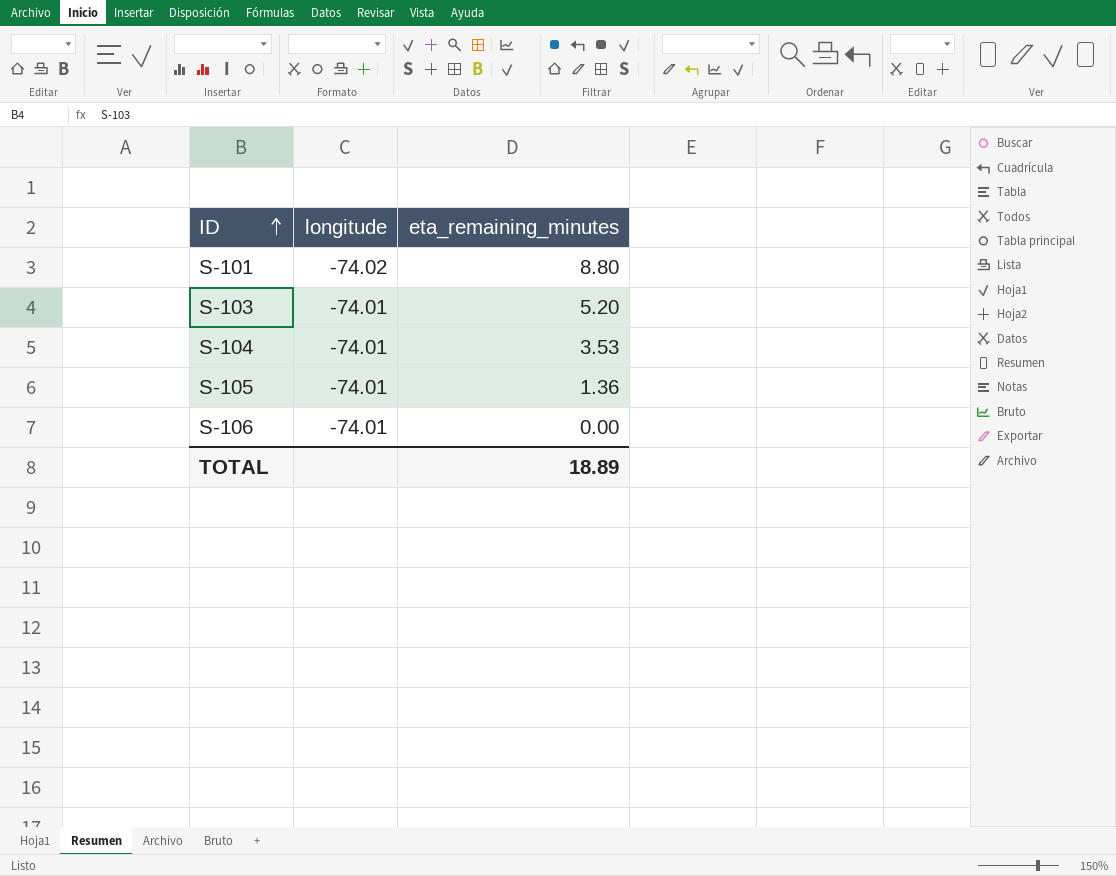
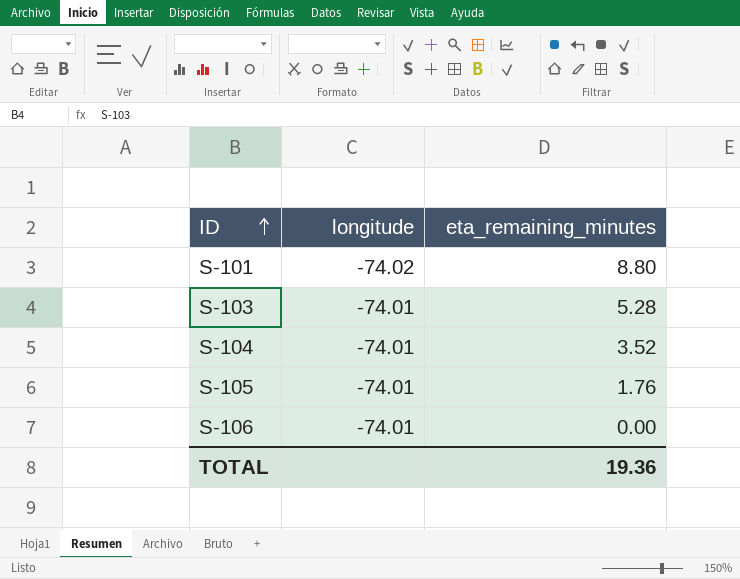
S-103 | eta_remaining_minutes: 5.20 -> 5.28
S-104 | eta_remaining_minutes: 3.53 -> 3.52
S-105 | eta_remaining_minutes: 1.36 -> 1.76
TOTAL | eta_remaining_minutes: 18.89 -> 19.36

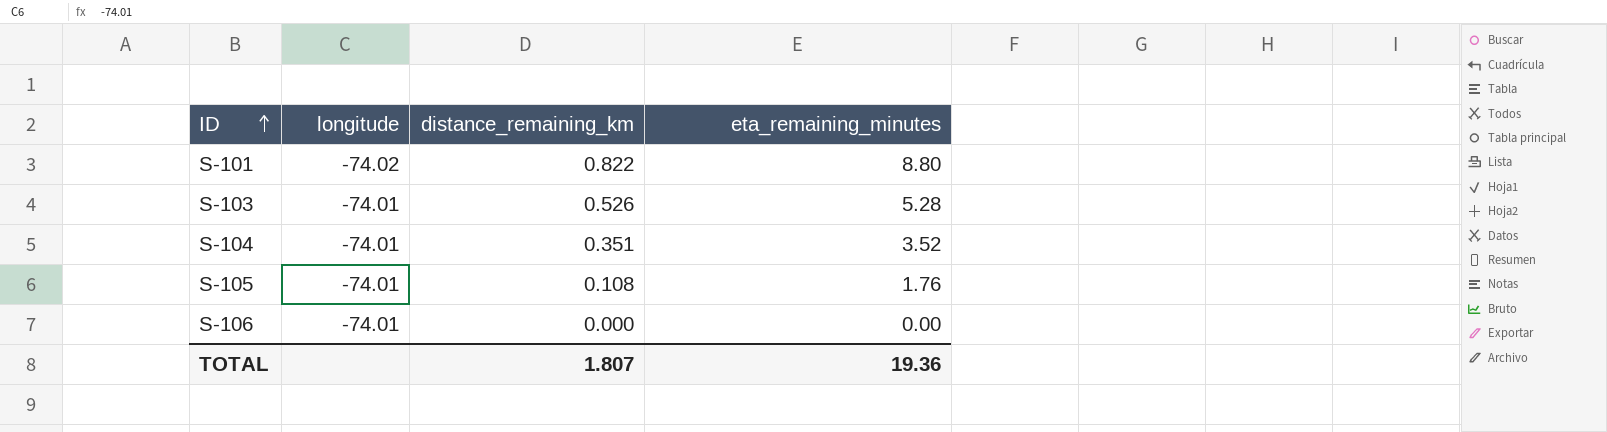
column distance_remaining_km | position: none -> 3

